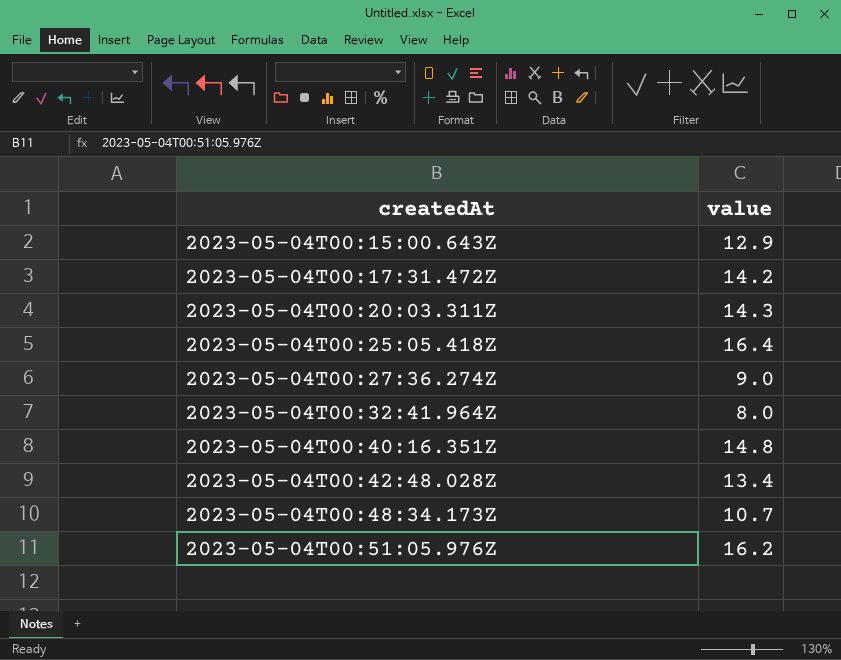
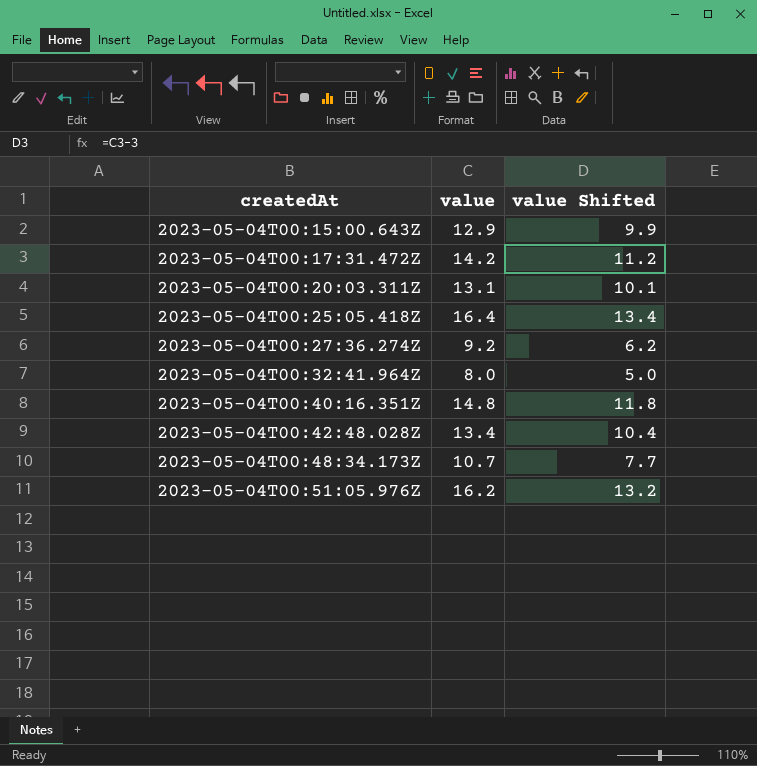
column value Shifted | formula: none -> [value] - 3
2023-05-04T00:20:03.311Z | value: 14.3 -> 13.1
2023-05-04T00:27:36.274Z | value: 9.0 -> 9.2

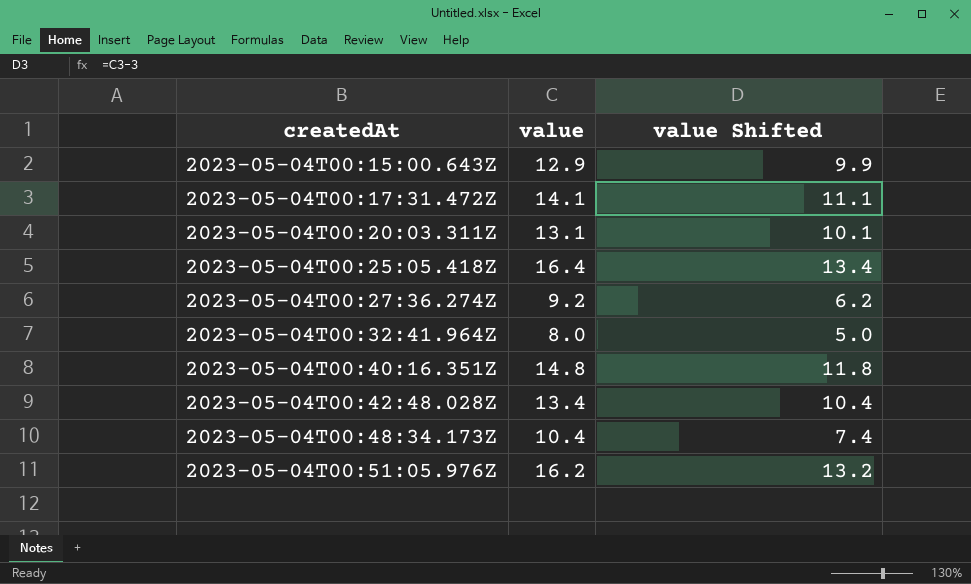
2023-05-04T00:17:31.472Z | value: 14.2 -> 14.1
2023-05-04T00:17:31.472Z | value Shifted: 11.2 -> 11.1
2023-05-04T00:48:34.173Z | value: 10.7 -> 10.4
2023-05-04T00:48:34.173Z | value Shifted: 7.7 -> 7.4

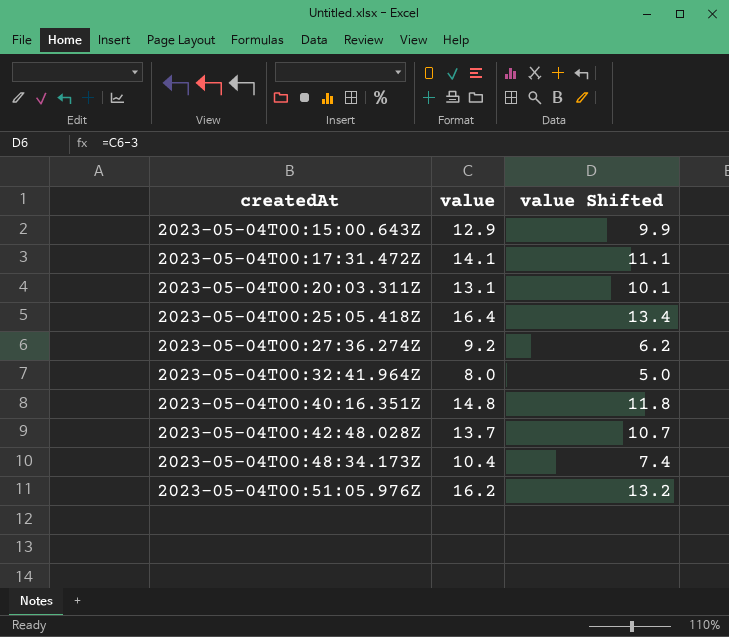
2023-05-04T00:42:48.028Z | value: 13.4 -> 13.7
2023-05-04T00:42:48.028Z | value Shifted: 10.4 -> 10.7

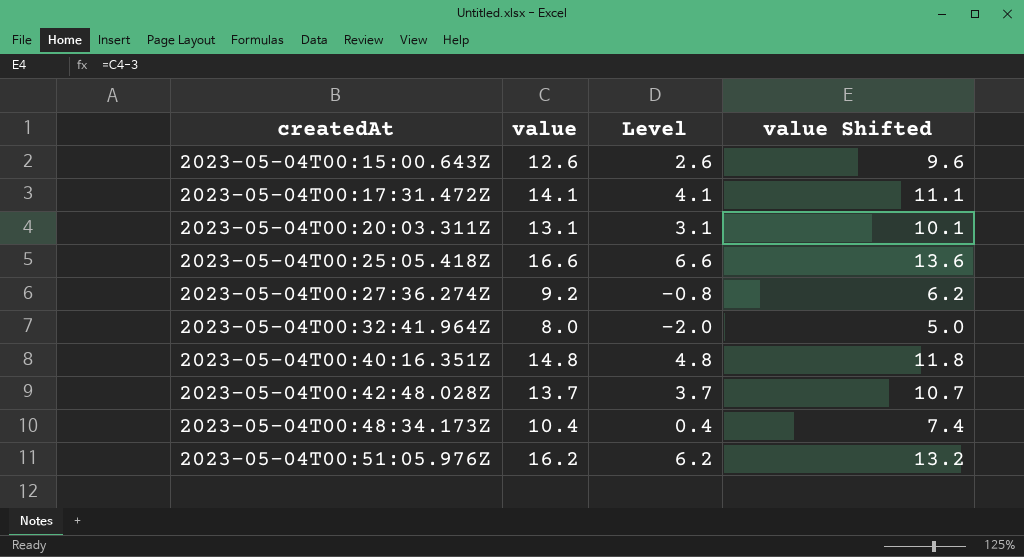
column Level | formula: none -> [value] - 10
2023-05-04T00:15:00.643Z | value: 12.9 -> 12.6
2023-05-04T00:15:00.643Z | value Shifted: 9.9 -> 9.6
2023-05-04T00:25:05.418Z | value: 16.4 -> 16.6
2023-05-04T00:25:05.418Z | value Shifted: 13.4 -> 13.6

